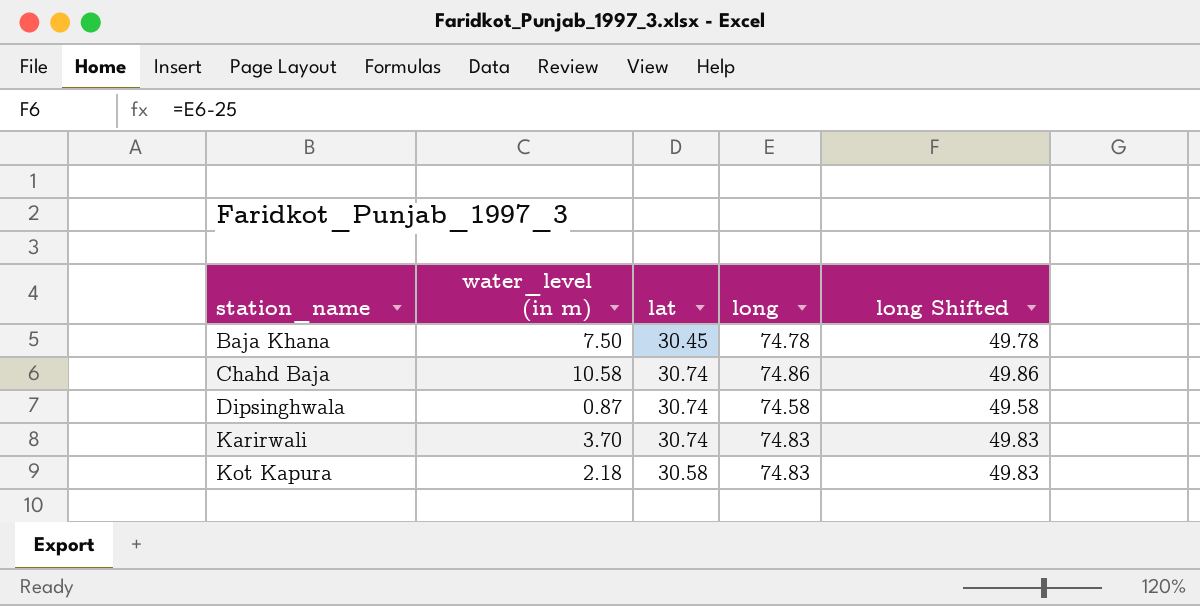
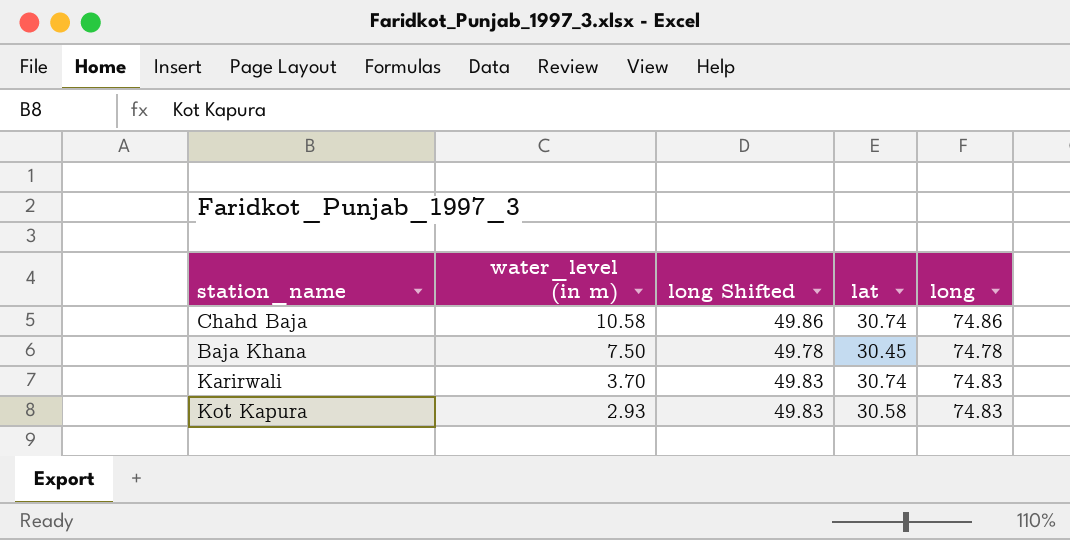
row order: station_name ascending -> water_level (in m) descending
column long Shifted | position: 5 -> 3
row Dipsinghwala: 0.87 | 30.74 | 74.58 | 49.58 -> none
Kot Kapura | water_level (in m): 2.18 -> 2.93

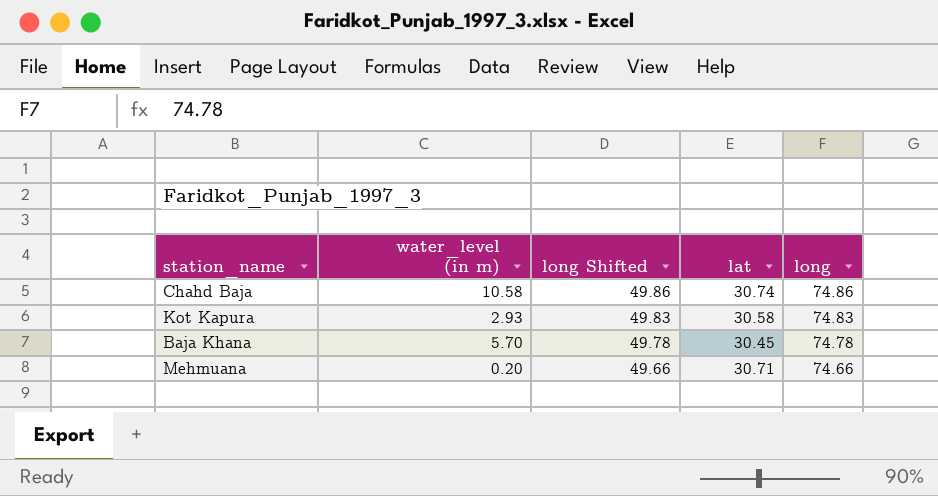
row order: water_level (in m) descending -> long Shifted descending
row Karirwali: 3.70 | 49.83 | 30.74 | 74.83 -> none
Baja Khana | water_level (in m): 7.50 -> 5.70
row Mehmuana: none -> 0.20 | 49.66 | 30.71 | 74.66

